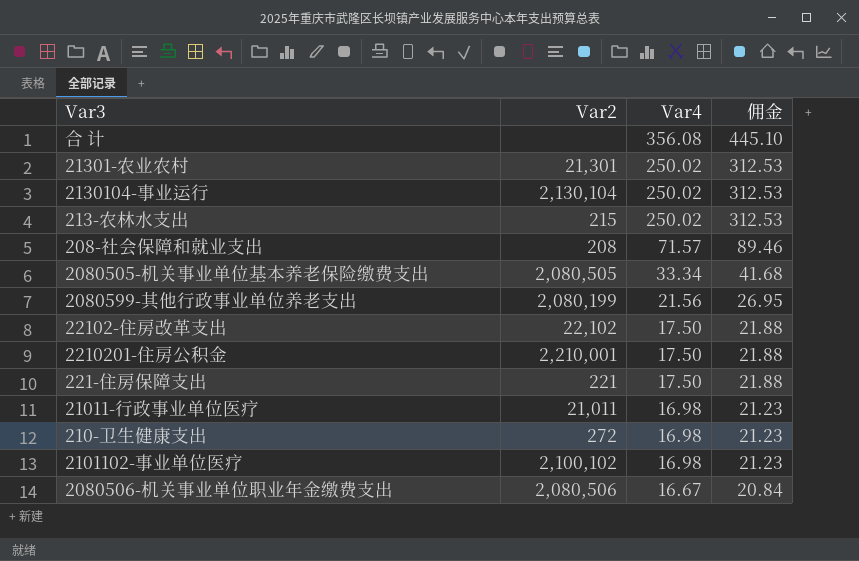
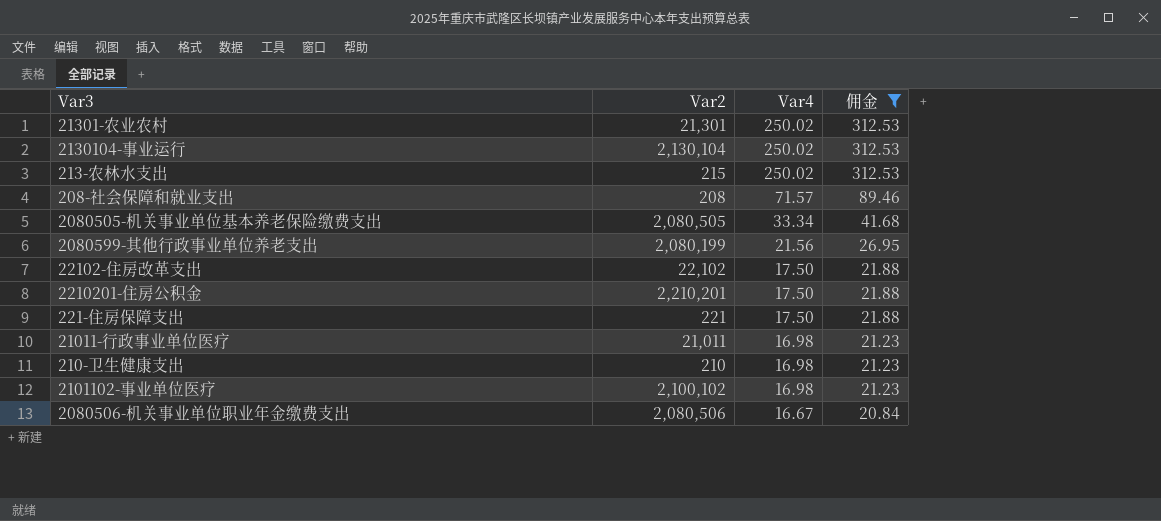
filter: none -> 佣金 != 445.10
2210201-住房公积金 | Var2: 2,210,001 -> 2,210,201
210-卫生健康支出 | Var2: 272 -> 210

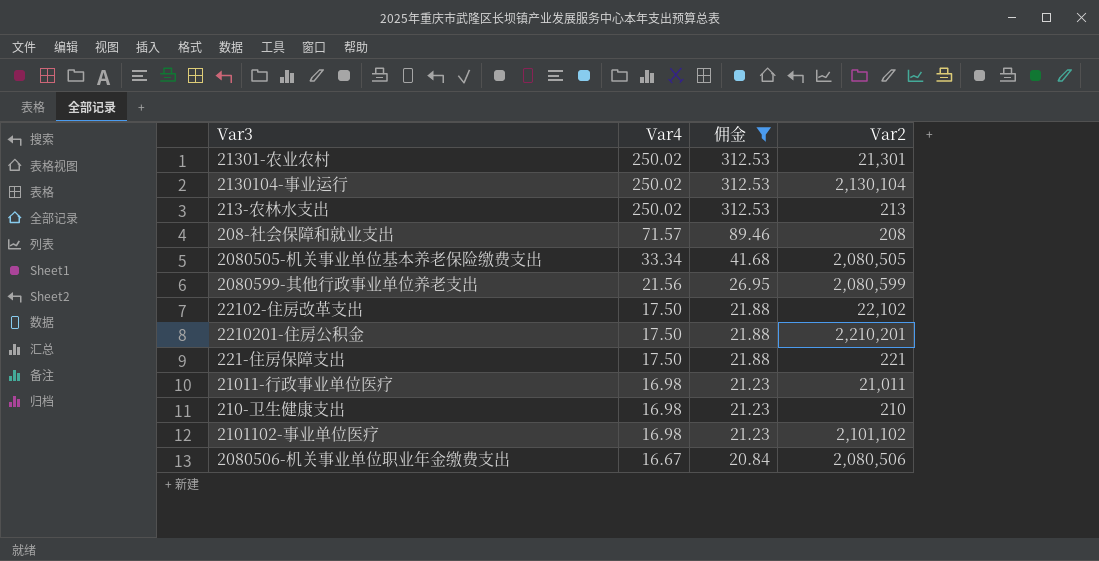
column Var2 | position: 2 -> 4
213-农林水支出 | Var2: 215 -> 213
2080599-其他行政事业单位养老支出 | Var2: 2,080,199 -> 2,080,599
2101102-事业单位医疗 | Var2: 2,100,102 -> 2,101,102

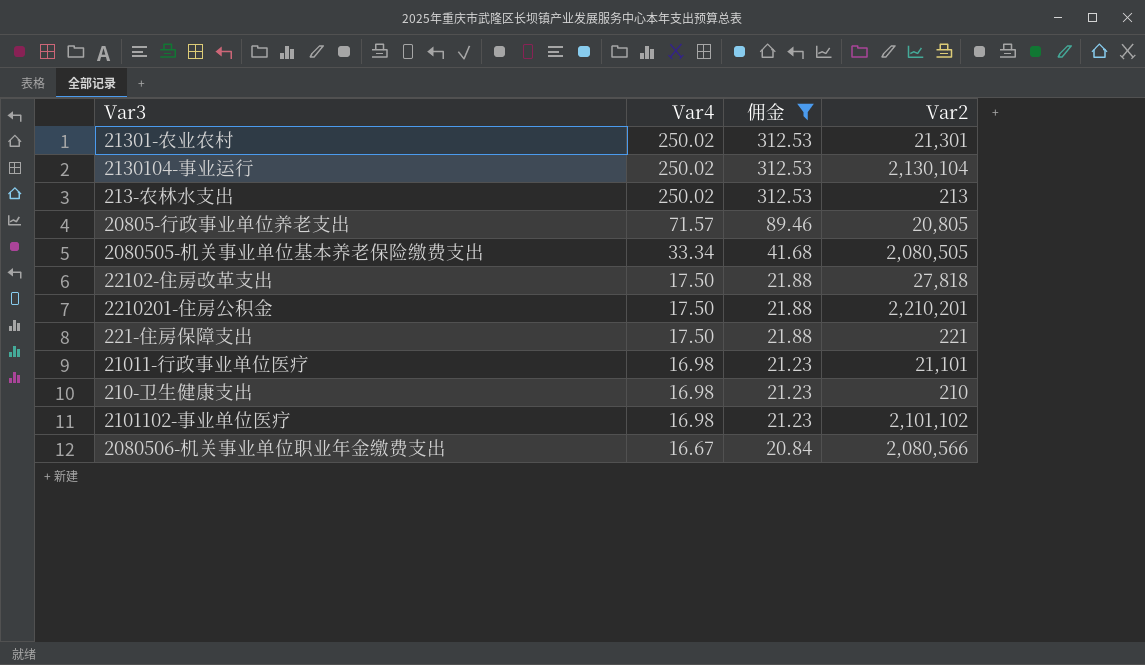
row 208-社会保障和就业支出: 71.57 | 89.46 | 208 -> none
row 2080599-其他行政事业单位养老支出: 21.56 | 26.95 | 2,080,599 -> none
row 20805-行政事业单位养老支出: none -> 71.57 | 89.46 | 20,805
22102-住房改革支出 | Var2: 22,102 -> 27,818
21011-行政事业单位医疗 | Var2: 21,011 -> 21,101
2080506-机关事业单位职业年金缴费支出 | Var2: 2,080,506 -> 2,080,566

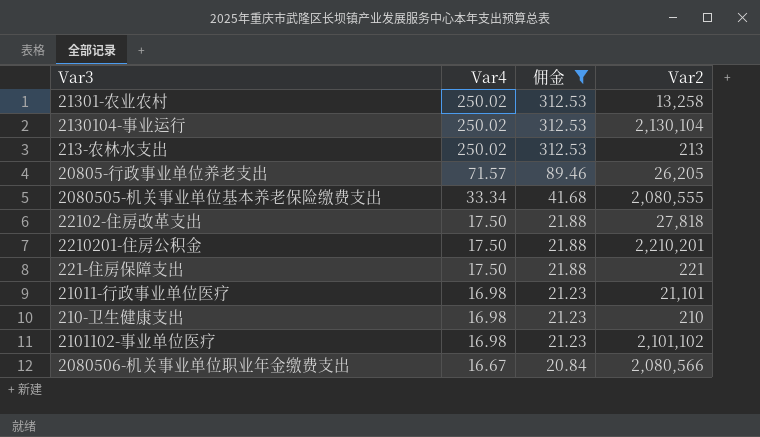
21301-农业农村 | Var2: 21,301 -> 13,258
20805-行政事业单位养老支出 | Var2: 20,805 -> 26,205
2080505-机关事业单位基本养老保险缴费支出 | Var2: 2,080,505 -> 2,080,555

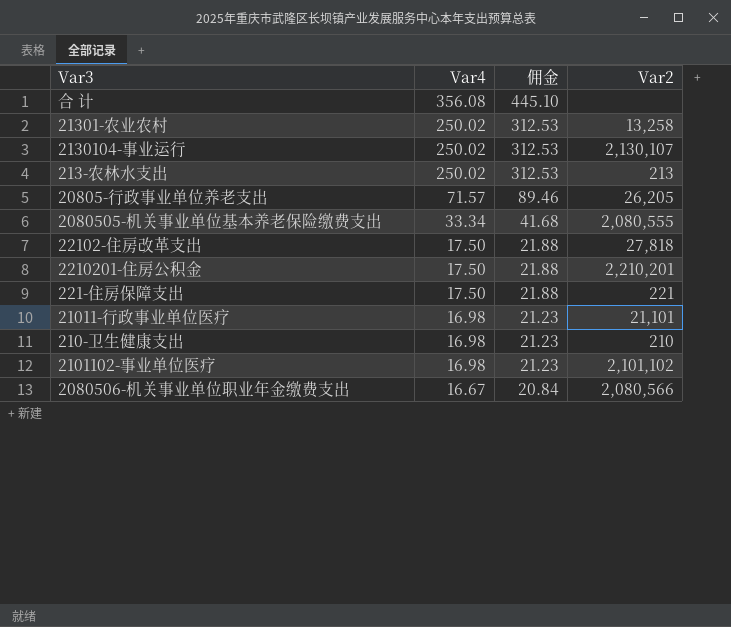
filter: 佣金 != 445.10 -> none
2130104-事业运行 | Var2: 2,130,104 -> 2,130,107

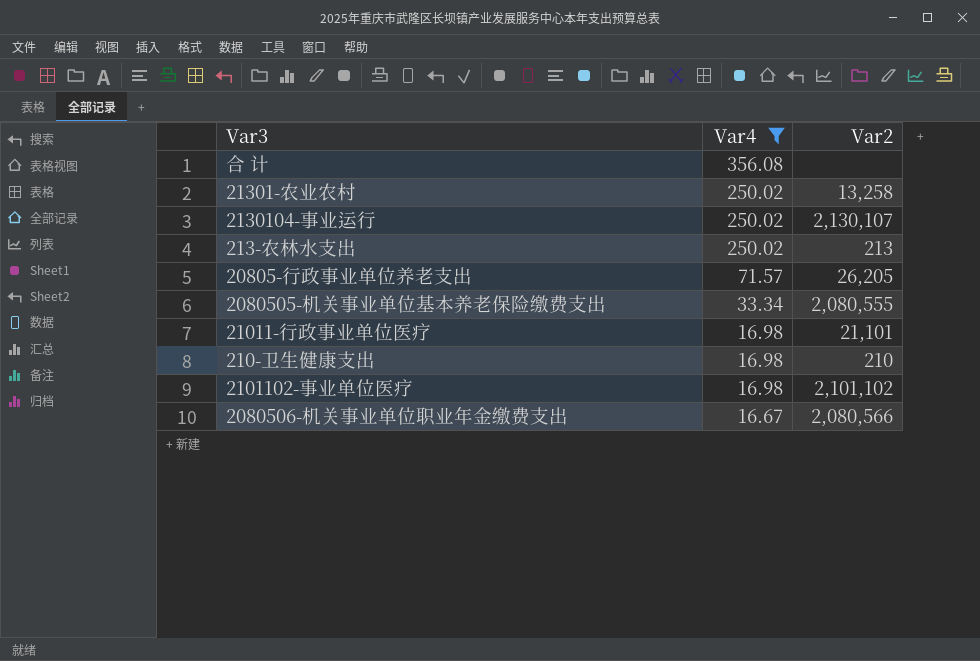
filter: none -> Var4 != 17.50
column 佣金 | formula: [Var4] * 1.25 -> none

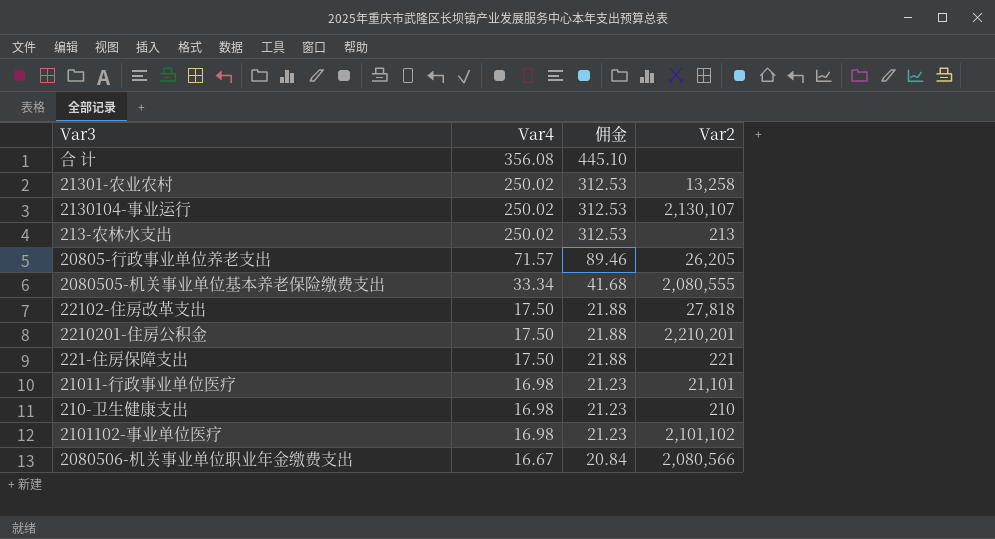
filter: Var4 != 17.50 -> none
column 佣金 | formula: none -> [Var4] * 1.25

